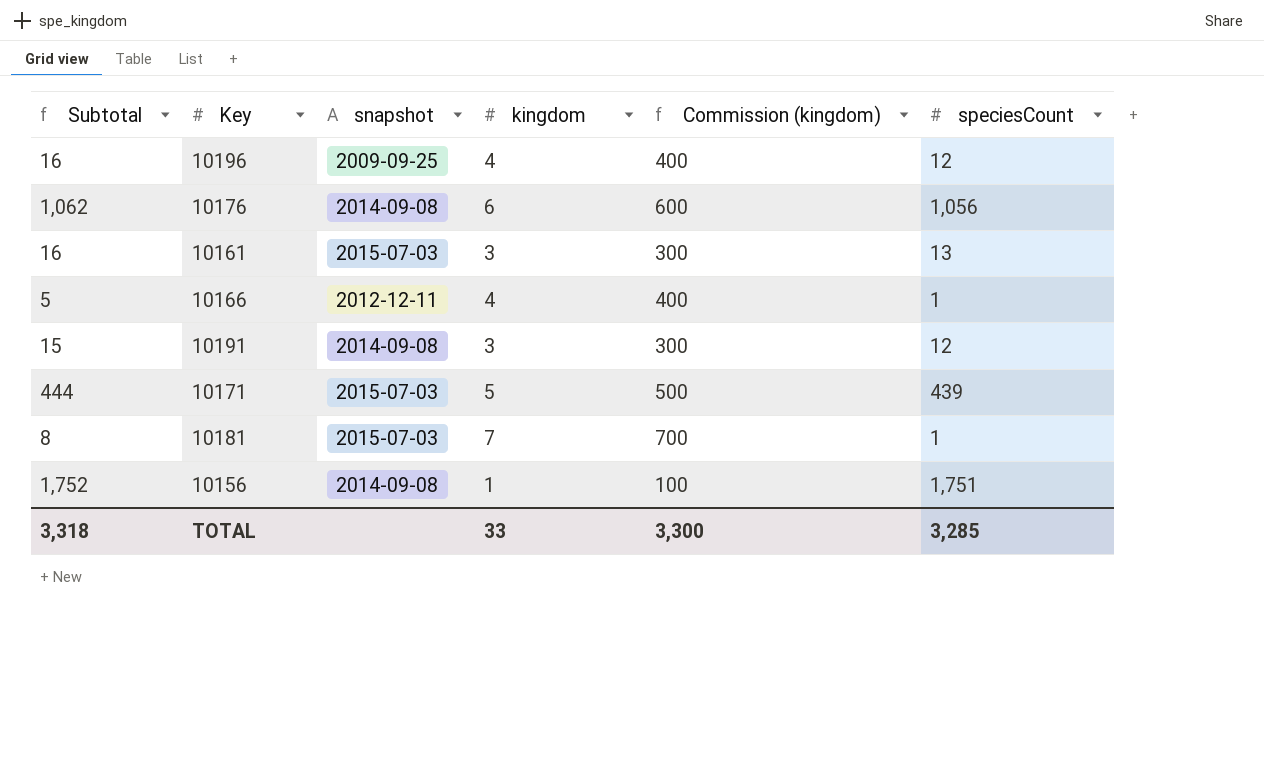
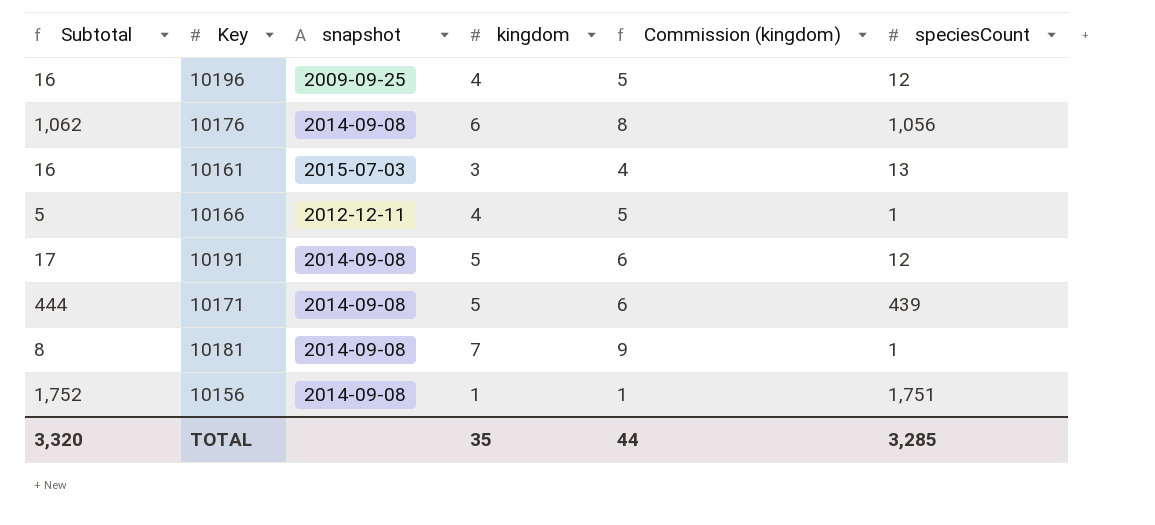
column Commission (kingdom) | formula: [kingdom] * 100 -> [kingdom] * 1.25
10191 | Subtotal: 15 -> 17
10191 | kingdom: 3 -> 5
10171 | snapshot: 2015-07-03 -> 2014-09-08
10181 | snapshot: 2015-07-03 -> 2014-09-08
TOTAL | Subtotal: 3,318 -> 3,320
TOTAL | kingdom: 33 -> 35
TOTAL | Commission (kingdom): 3,300 -> 44

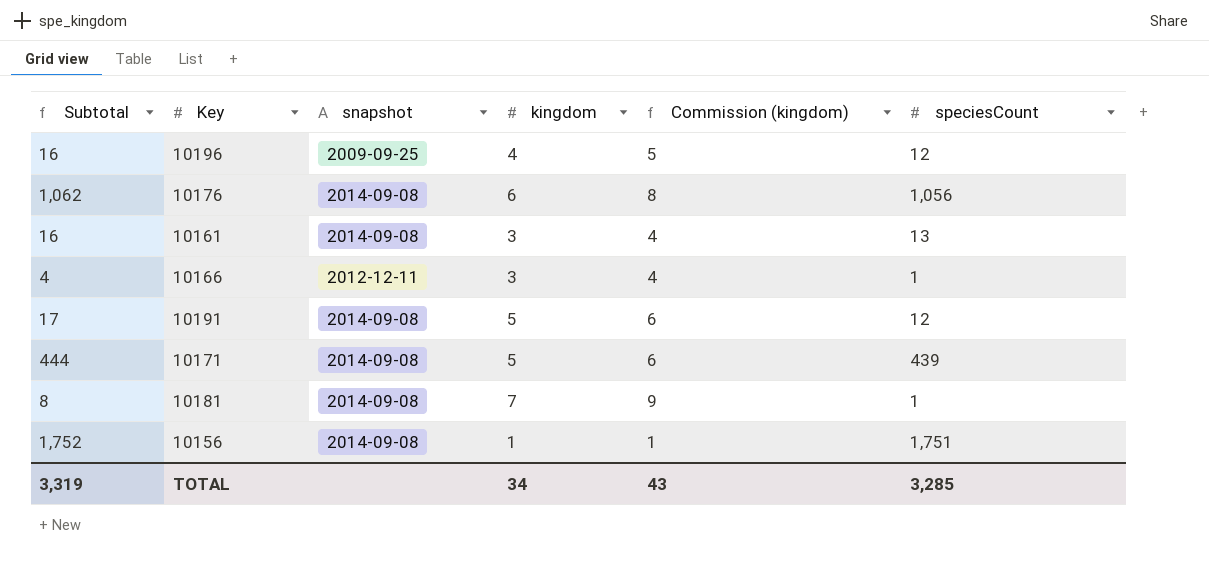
10161 | snapshot: 2015-07-03 -> 2014-09-08
10166 | Subtotal: 5 -> 4
10166 | kingdom: 4 -> 3
10166 | Commission (kingdom): 5 -> 4
TOTAL | Subtotal: 3,320 -> 3,319
TOTAL | kingdom: 35 -> 34
TOTAL | Commission (kingdom): 44 -> 43

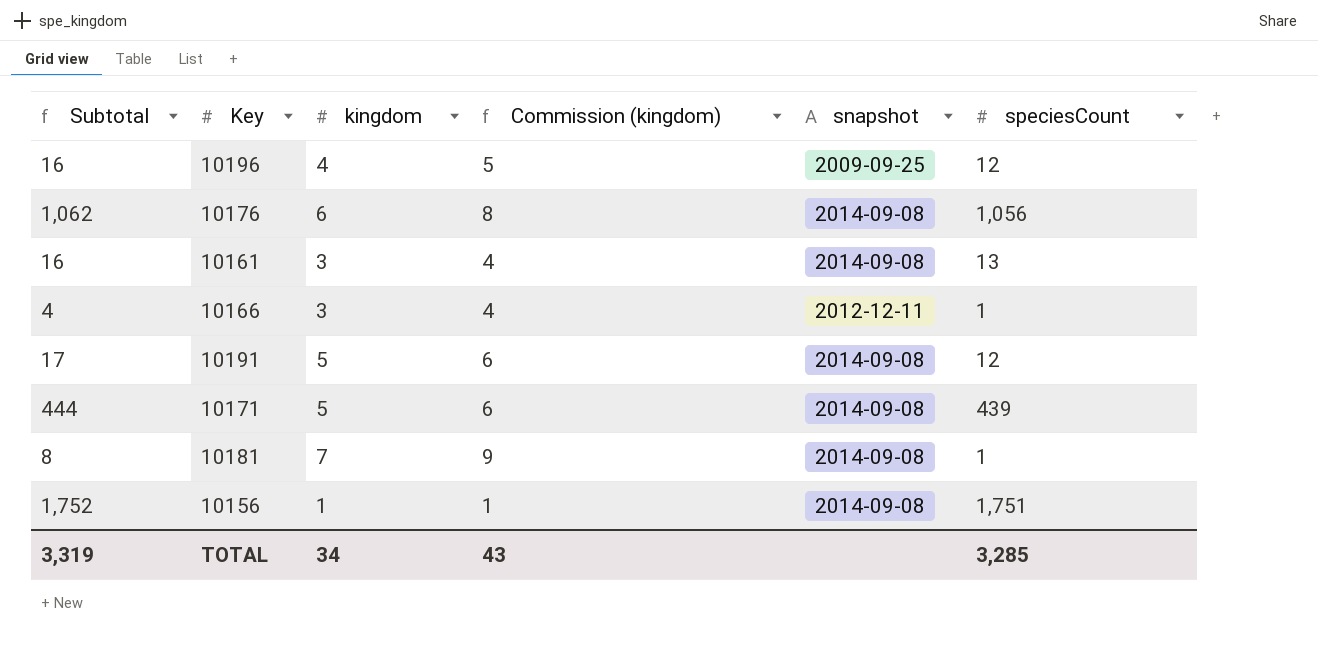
column snapshot | position: 3 -> 5

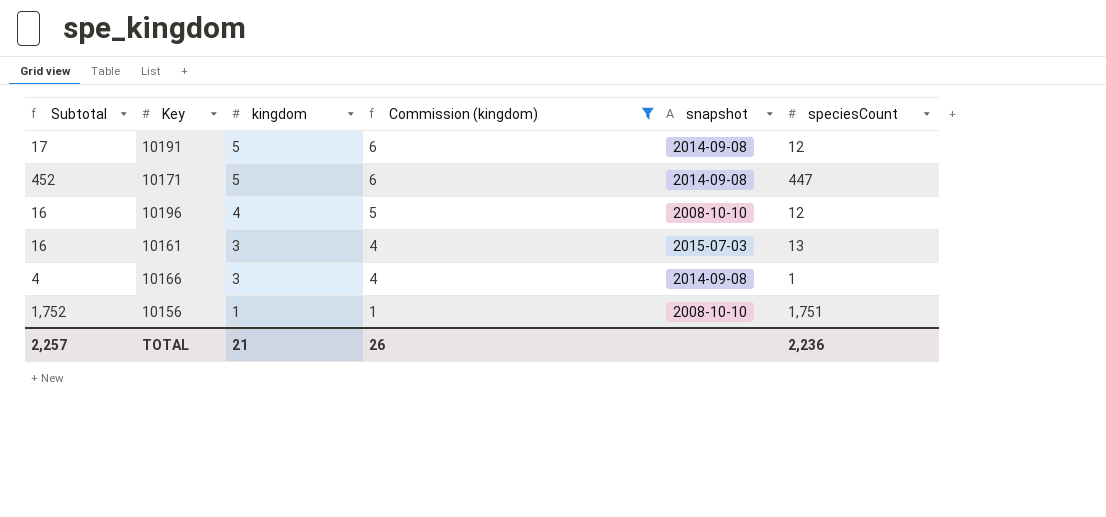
filter: none -> Commission (kingdom) <= 6
row order: none -> kingdom descending
10171 | Subtotal: 444 -> 452
10171 | speciesCount: 439 -> 447
10196 | snapshot: 2009-09-25 -> 2008-10-10
10161 | snapshot: 2014-09-08 -> 2015-07-03
10166 | snapshot: 2012-12-11 -> 2014-09-08
10156 | snapshot: 2014-09-08 -> 2008-10-10
TOTAL | Subtotal: 3,319 -> 2,257
TOTAL | kingdom: 34 -> 21
TOTAL | Commission (kingdom): 43 -> 26
TOTAL | speciesCount: 3,285 -> 2,236

